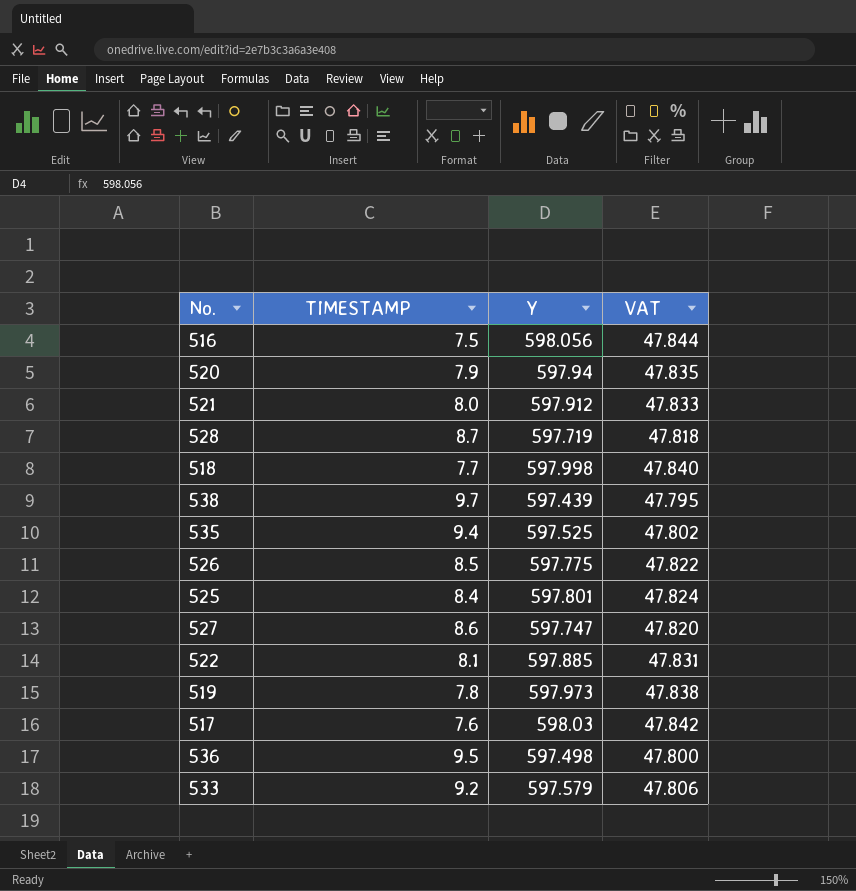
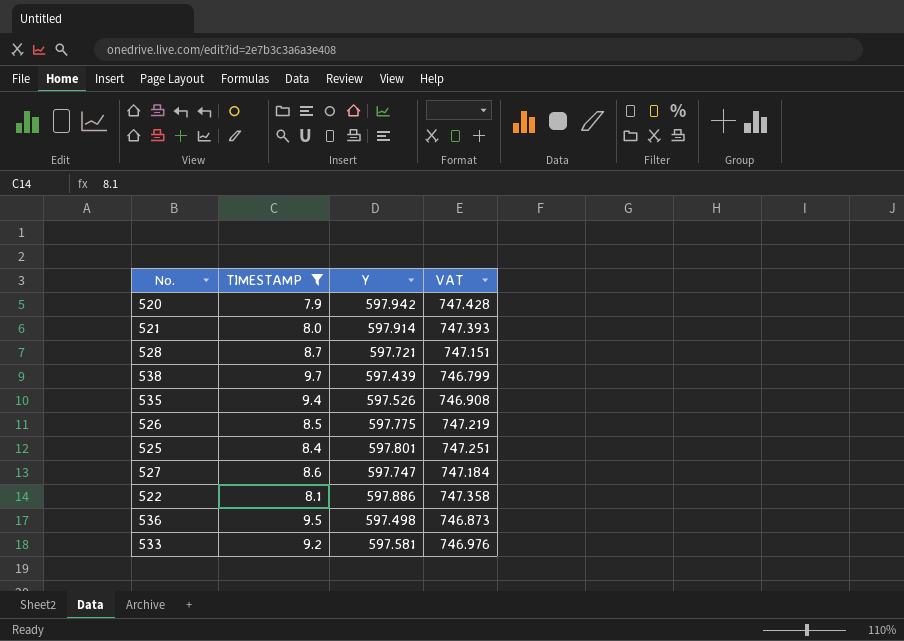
filter: none -> TIMESTAMP >= 7.9
column VAT | formula: [Y] * 0.08 -> [Y] * 1.25
520 | Y: 597.94 -> 597.942
521 | Y: 597.912 -> 597.914
528 | Y: 597.719 -> 597.721
535 | Y: 597.525 -> 597.526
522 | Y: 597.885 -> 597.886
533 | Y: 597.579 -> 597.581

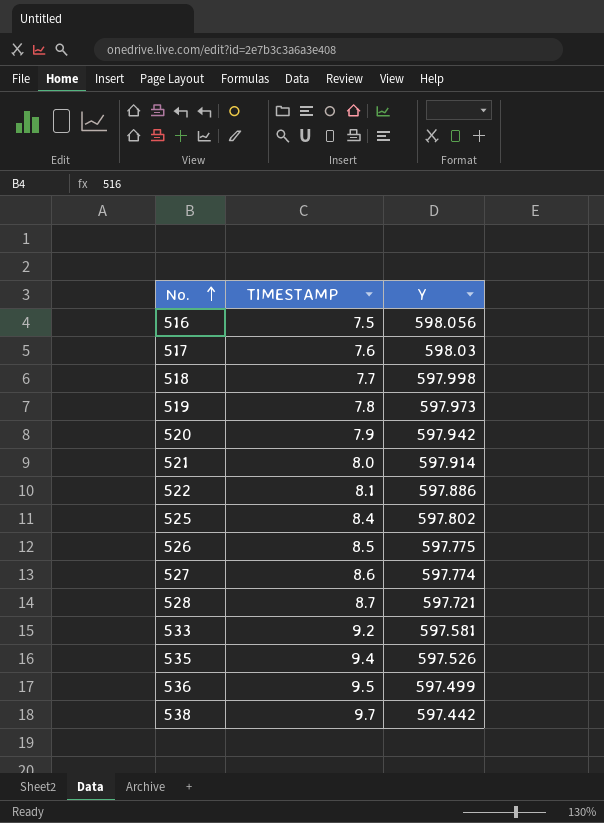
filter: TIMESTAMP >= 7.9 -> none
row order: none -> No. ascending
column VAT | formula: [Y] * 1.25 -> none
525 | Y: 597.801 -> 597.802
527 | Y: 597.747 -> 597.774
536 | Y: 597.498 -> 597.499
538 | Y: 597.439 -> 597.442

